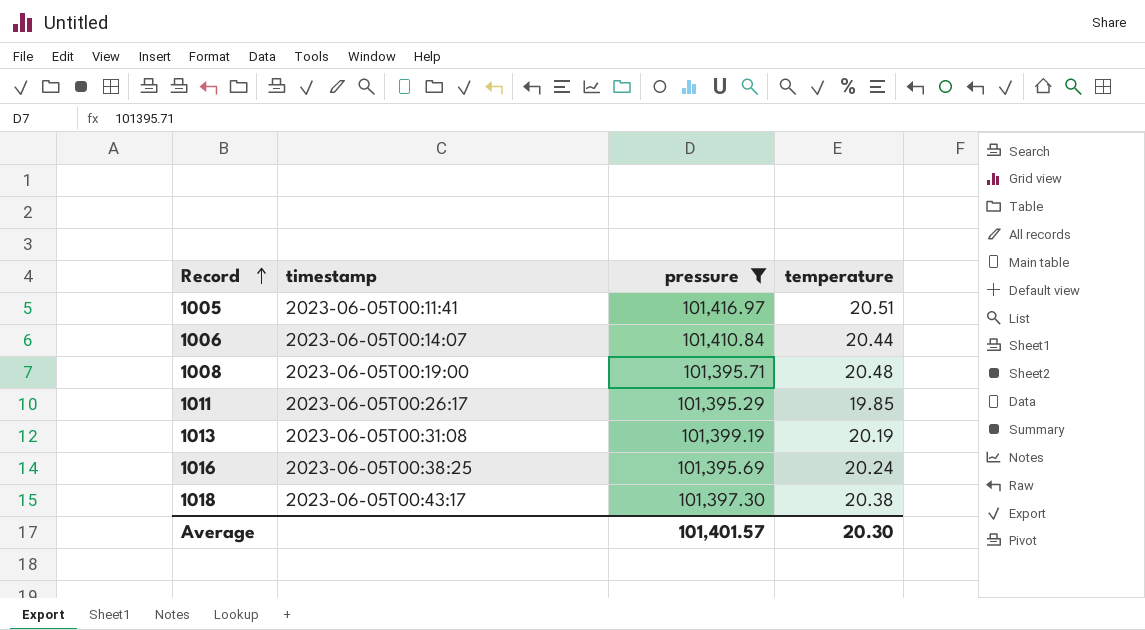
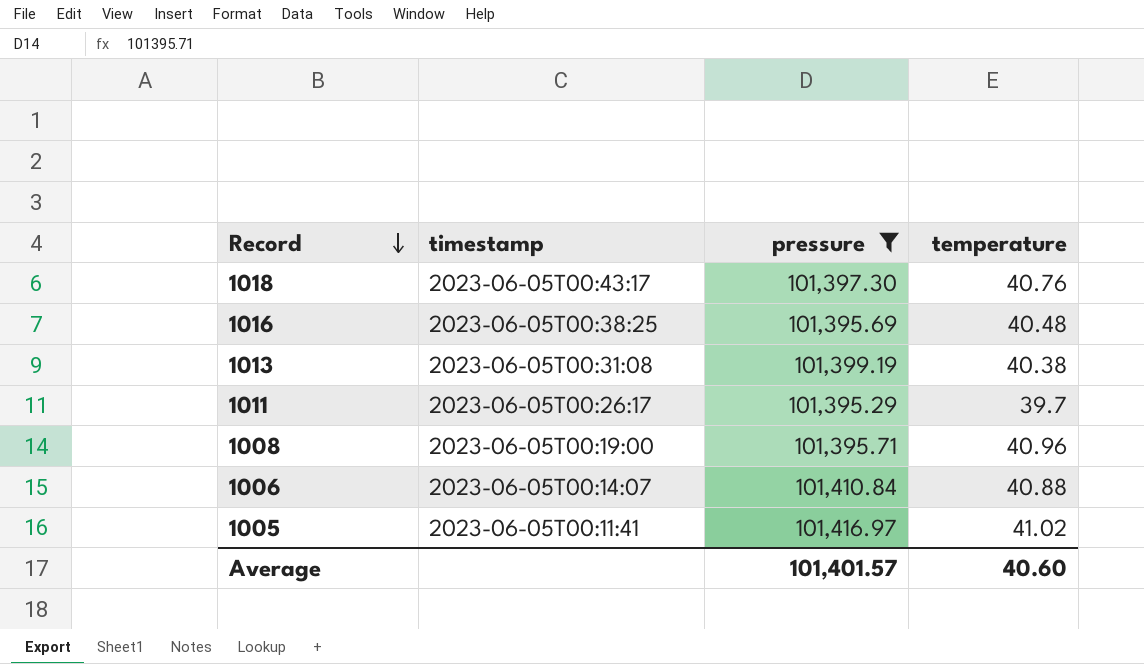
row order: Record ascending -> Record descending
1018 | temperature: 20.38 -> 40.76
1016 | temperature: 20.24 -> 40.48
1013 | temperature: 20.19 -> 40.38
1011 | temperature: 19.85 -> 39.7
1008 | temperature: 20.48 -> 40.96
1006 | temperature: 20.44 -> 40.88
1005 | temperature: 20.51 -> 41.02
Average | temperature: 20.30 -> 40.60

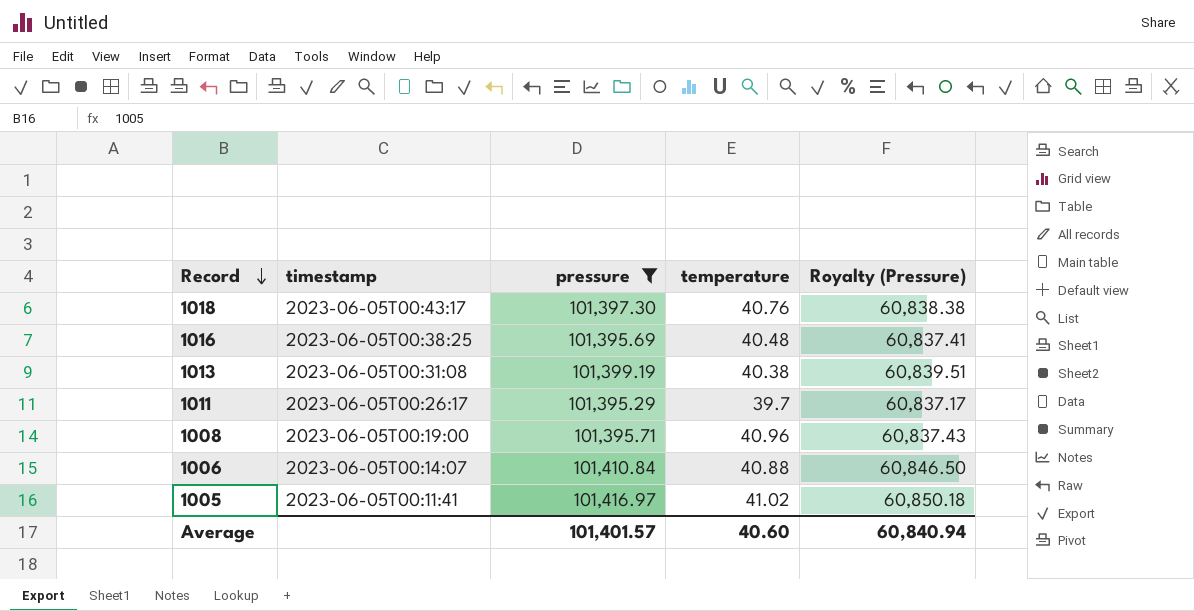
column Royalty (Pressure) | formula: none -> [pressure] * 0.6

